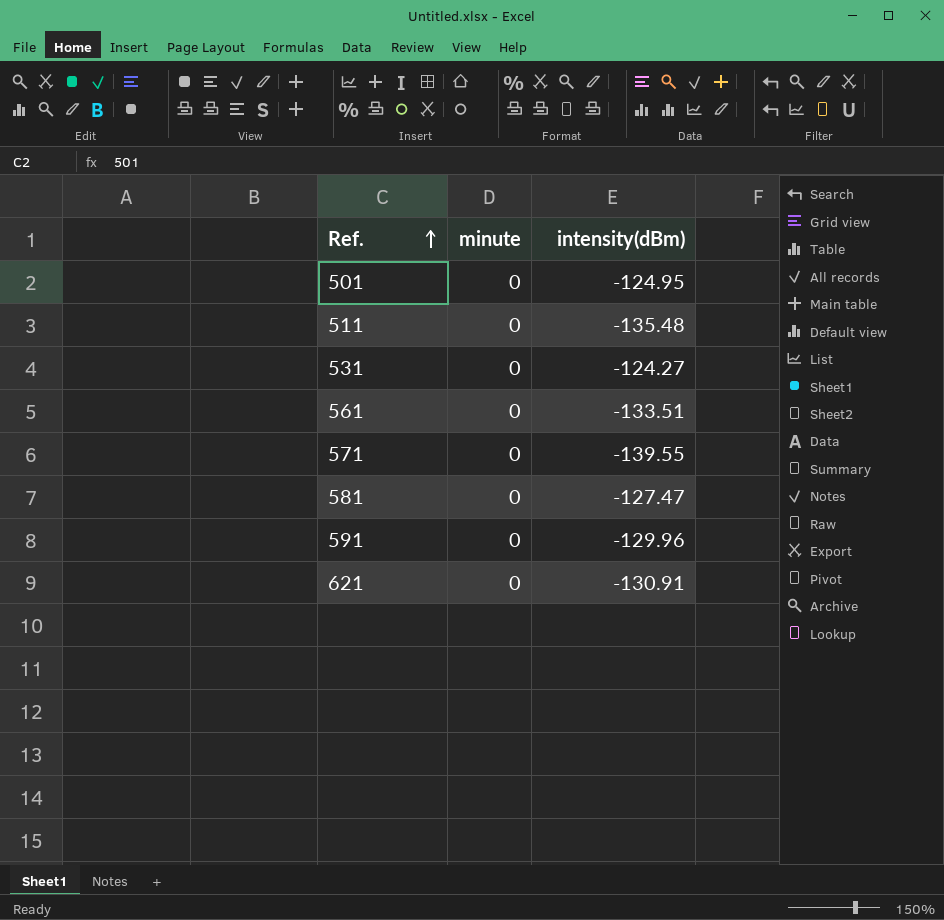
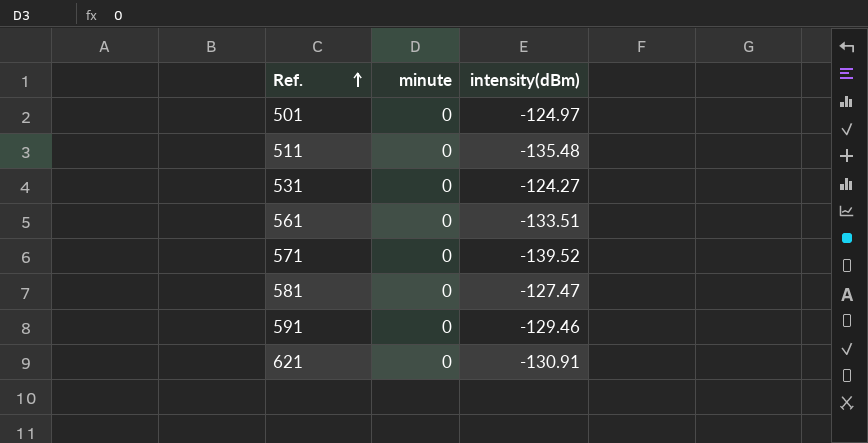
501 | intensity(dBm): -124.95 -> -124.97
571 | intensity(dBm): -139.55 -> -139.52
591 | intensity(dBm): -129.96 -> -129.46

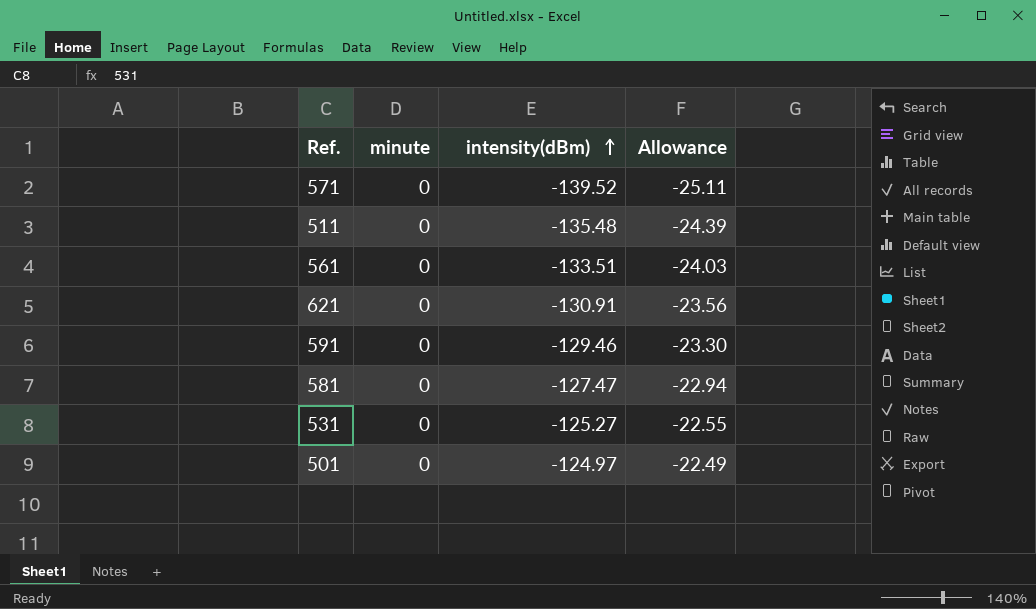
row order: Ref. ascending -> intensity(dBm) ascending
column Allowance | formula: none -> [intensity(dBm)] * 0.18
531 | intensity(dBm): -124.27 -> -125.27

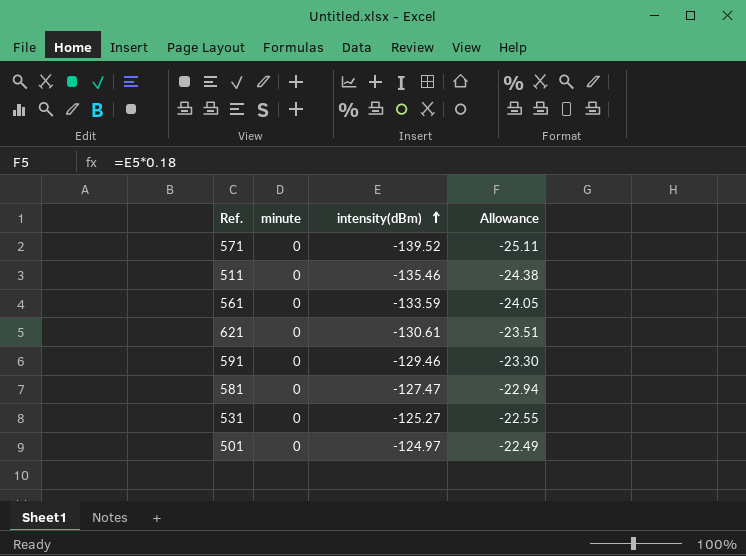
511 | intensity(dBm): -135.48 -> -135.46
511 | Allowance: -24.39 -> -24.38
561 | intensity(dBm): -133.51 -> -133.59
561 | Allowance: -24.03 -> -24.05
621 | intensity(dBm): -130.91 -> -130.61
621 | Allowance: -23.56 -> -23.51

